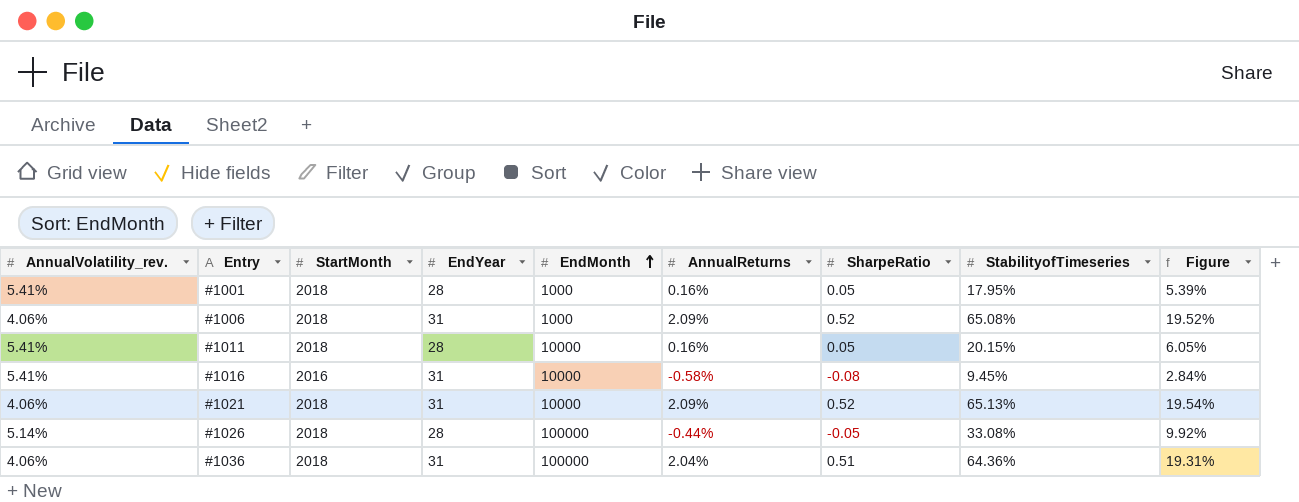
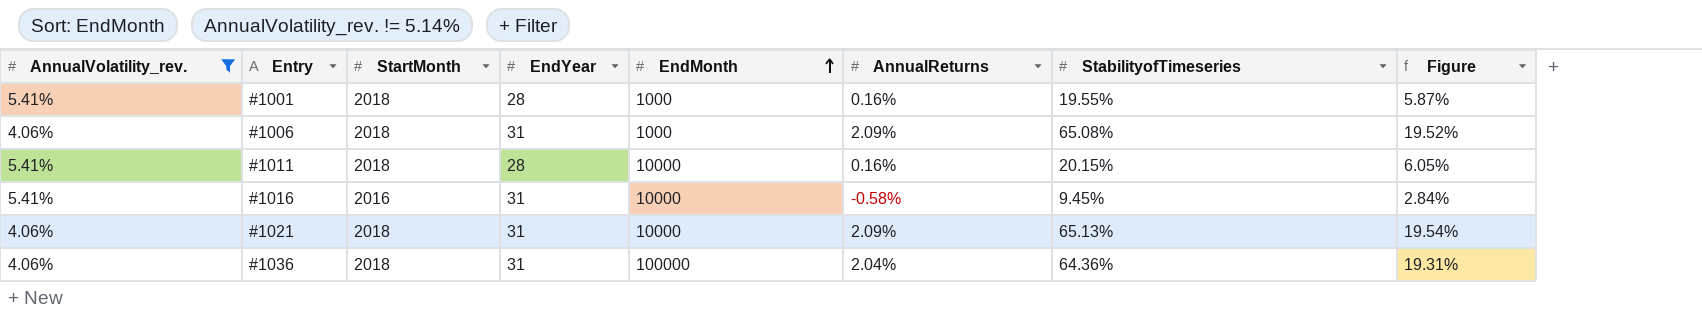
filter: none -> AnnualVolatility_rev. != 5.14%
column SharpeRatio | position: 7 -> none
#1001 | StabilityofTimeseries: 17.95% -> 19.55%
#1001 | Figure: 5.39% -> 5.87%

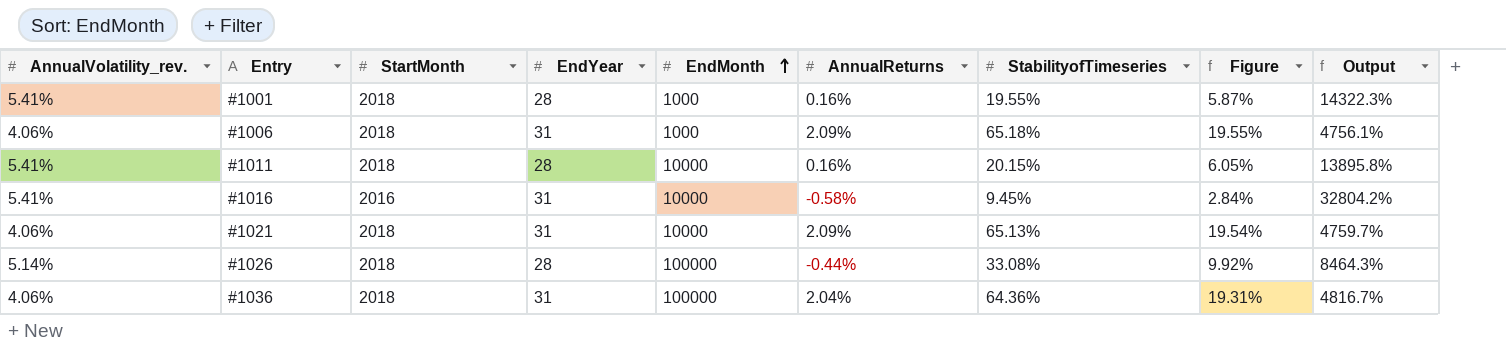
filter: AnnualVolatility_rev. != 5.14% -> none
column Output | formula: none -> [EndYear] / [StabilityofTimeseries]
#1006 | StabilityofTimeseries: 65.08% -> 65.18%
#1006 | Figure: 19.52% -> 19.55%

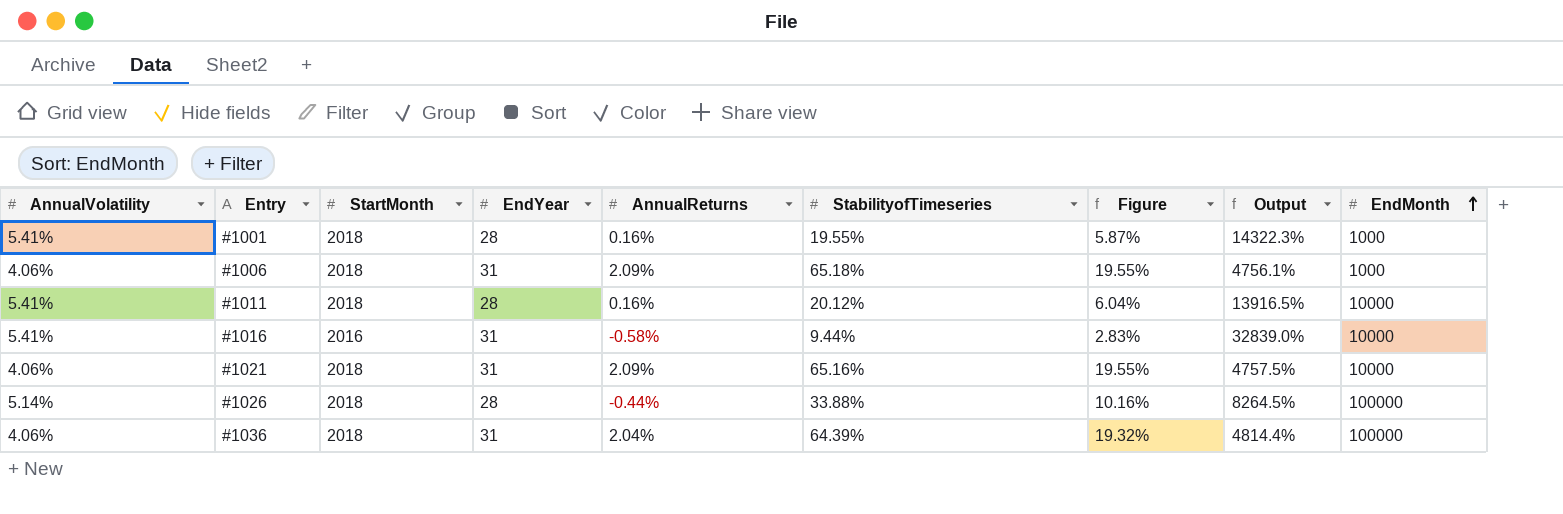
column name: AnnualVolatility_rev. -> AnnualVolatility
column EndMonth | position: 5 -> 9
#1011 | StabilityofTimeseries: 20.15% -> 20.12%
#1011 | Figure: 6.05% -> 6.04%
#1011 | Output: 13895.8% -> 13916.5%
#1016 | StabilityofTimeseries: 9.45% -> 9.44%
#1016 | Figure: 2.84% -> 2.83%
#1016 | Output: 32804.2% -> 32839.0%
#1021 | StabilityofTimeseries: 65.13% -> 65.16%
#1021 | Figure: 19.54% -> 19.55%
#1021 | Output: 4759.7% -> 4757.5%
#1026 | StabilityofTimeseries: 33.08% -> 33.88%
#1026 | Figure: 9.92% -> 10.16%
#1026 | Output: 8464.3% -> 8264.5%
#1036 | StabilityofTimeseries: 64.36% -> 64.39%
#1036 | Figure: 19.31% -> 19.32%
#1036 | Output: 4816.7% -> 4814.4%

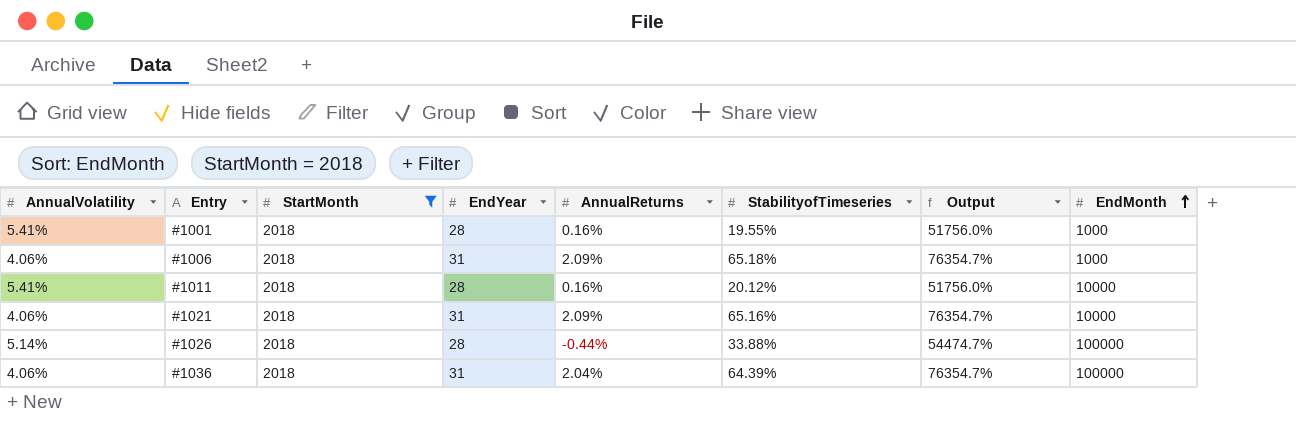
filter: none -> StartMonth = 2018
column Figure | formula: [StabilityofTimeseries] * 0.3 -> none
column Output | formula: [EndYear] / [StabilityofTimeseries] -> [EndYear] / [AnnualVolatility]

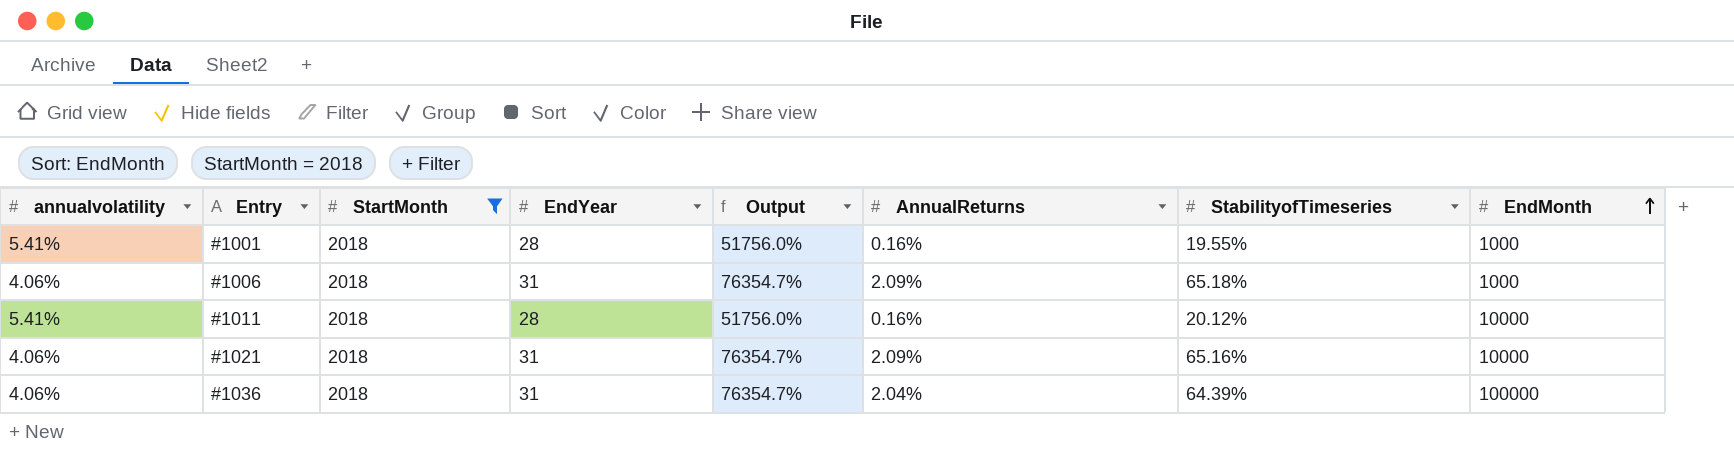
column name: AnnualVolatility -> annualvolatility
column Output | position: 7 -> 5
row #1026: 5.14% | 2018 | 28 | -0.44% | 33.88% | 54474.7% | 100000 -> none

